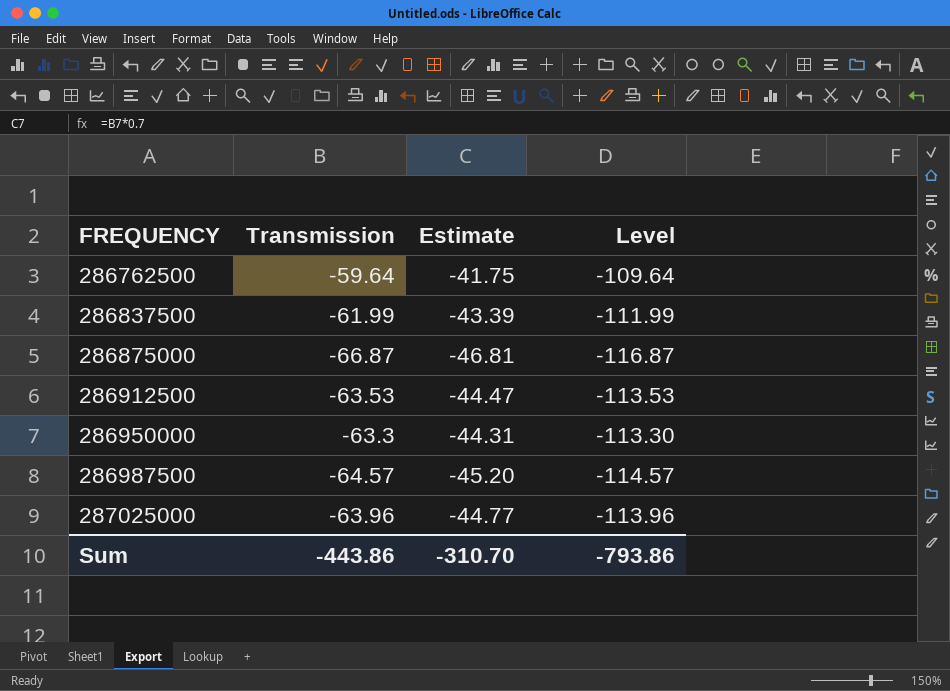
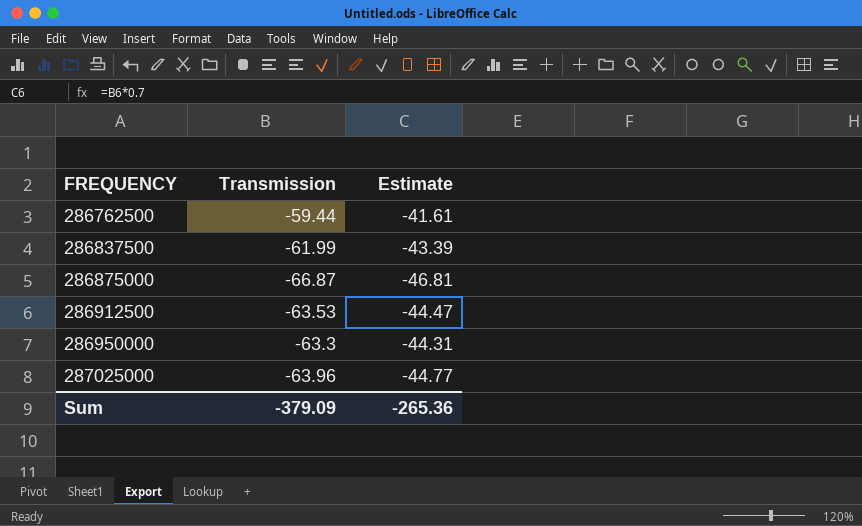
column Level | formula: [Transmission] - 50 -> none
row 286987500: -64.57 | -45.20 | -114.57 -> none
286762500 | Transmission: -59.64 -> -59.44
286762500 | Estimate: -41.75 -> -41.61
Sum | Transmission: -443.86 -> -379.09
Sum | Estimate: -310.70 -> -265.36

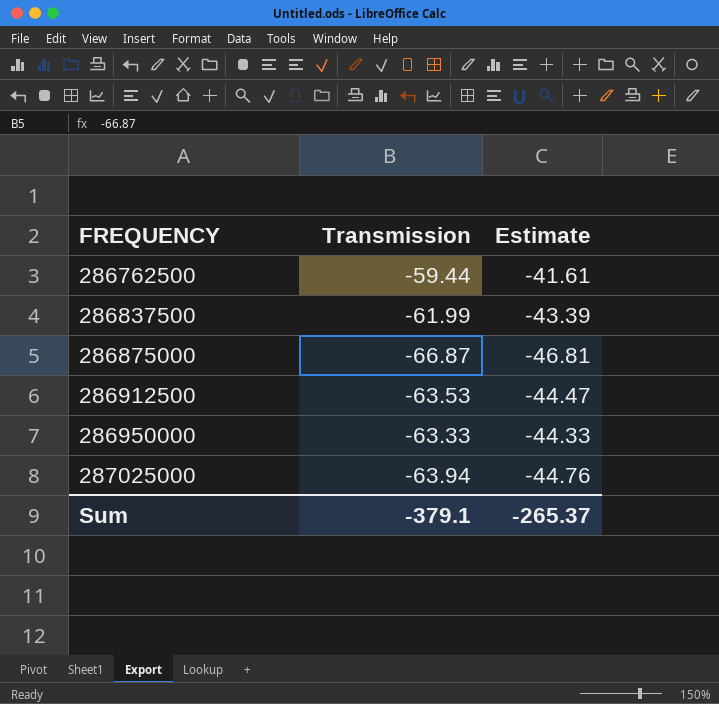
286950000 | Transmission: -63.3 -> -63.33
286950000 | Estimate: -44.31 -> -44.33
287025000 | Transmission: -63.96 -> -63.94
287025000 | Estimate: -44.77 -> -44.76
Sum | Transmission: -379.09 -> -379.1
Sum | Estimate: -265.36 -> -265.37

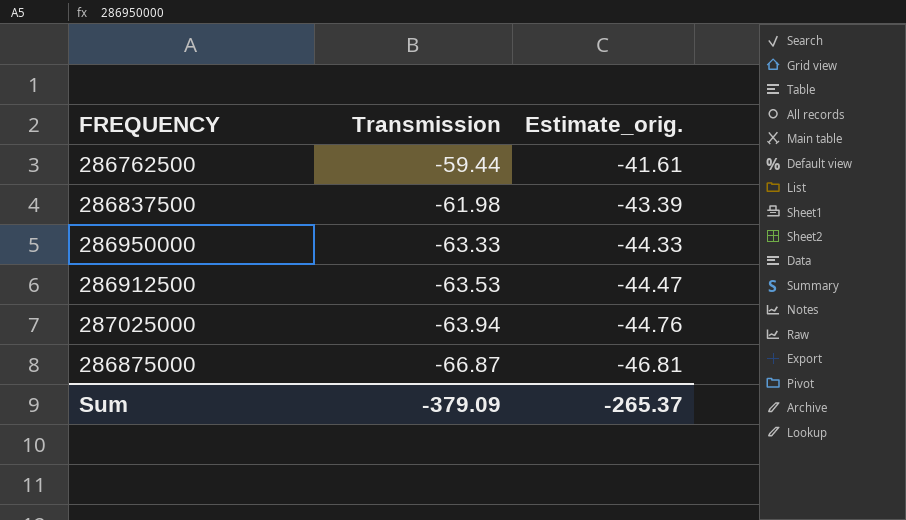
row order: FREQUENCY ascending -> Transmission descending
column name: Estimate -> Estimate_orig.
286837500 | Transmission: -61.99 -> -61.98
Sum | Transmission: -379.1 -> -379.09

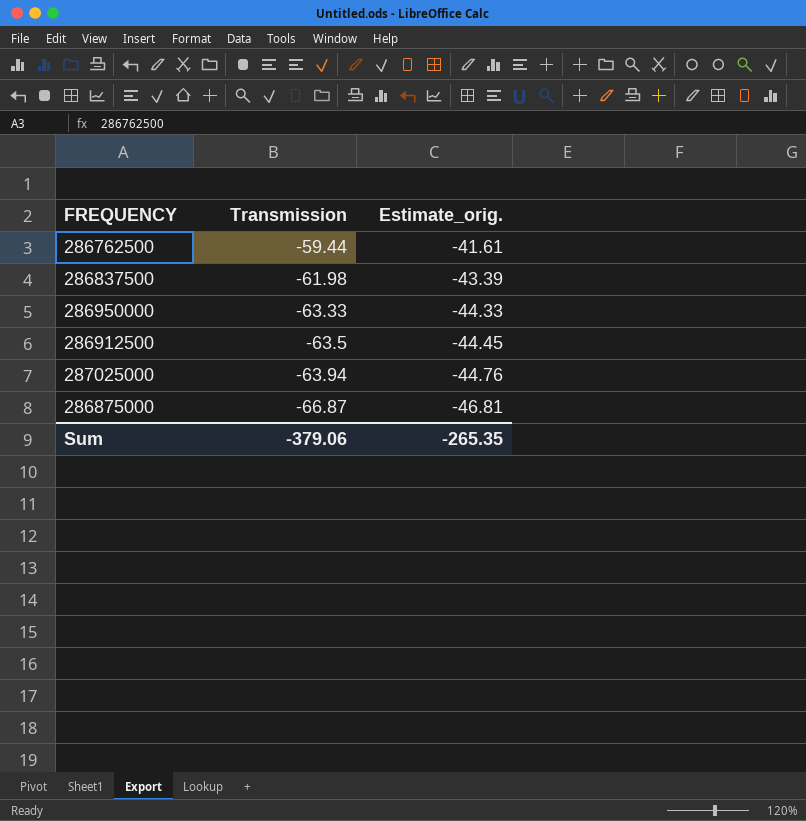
286912500 | Transmission: -63.53 -> -63.5
286912500 | Estimate_orig.: -44.47 -> -44.45
Sum | Transmission: -379.09 -> -379.06
Sum | Estimate_orig.: -265.37 -> -265.35

